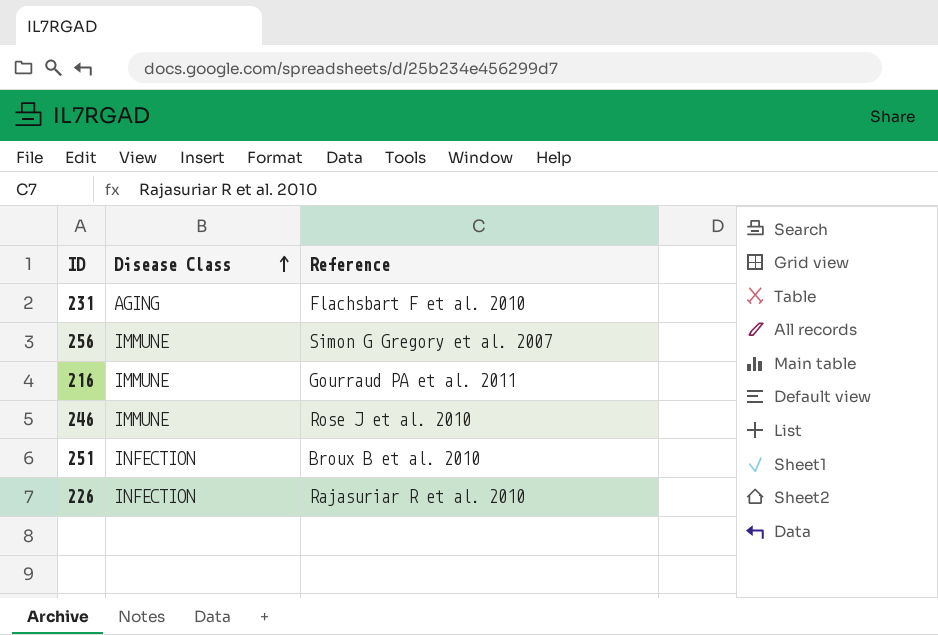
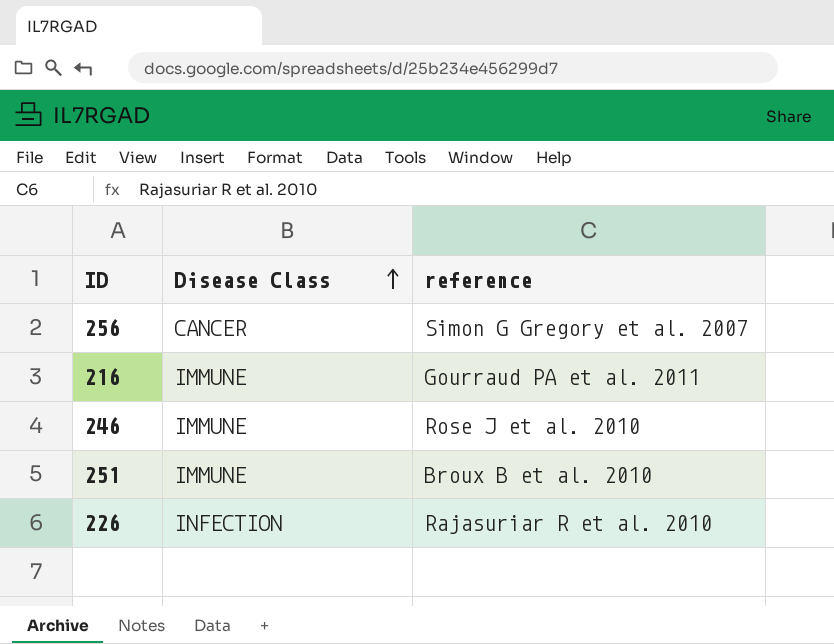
column name: Reference -> reference
row 231: AGING | Flachsbart F et al. 2010 -> none
256 | Disease Class: IMMUNE -> CANCER
251 | Disease Class: INFECTION -> IMMUNE

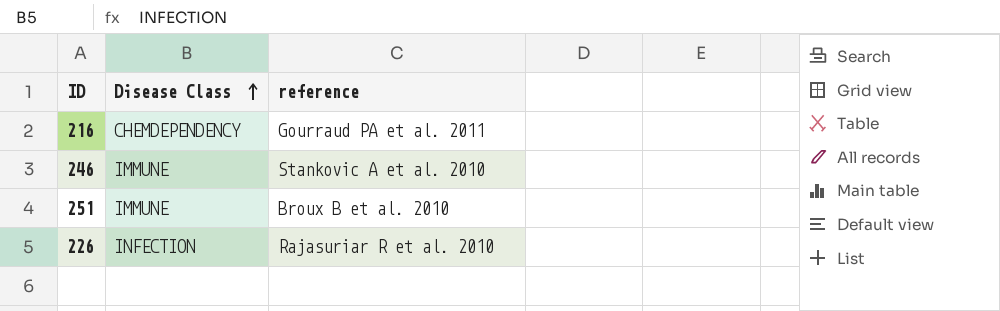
row 256: CANCER | Simon G Gregory et al. 2007 -> none
216 | Disease Class: IMMUNE -> CHEMDEPENDENCY
246 | reference: Rose J et al. 2010 -> Stankovic A et al. 2010

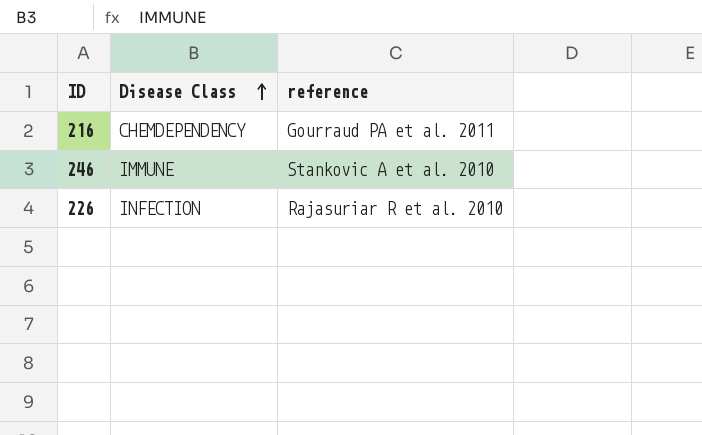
row 251: IMMUNE | Broux B et al. 2010 -> none

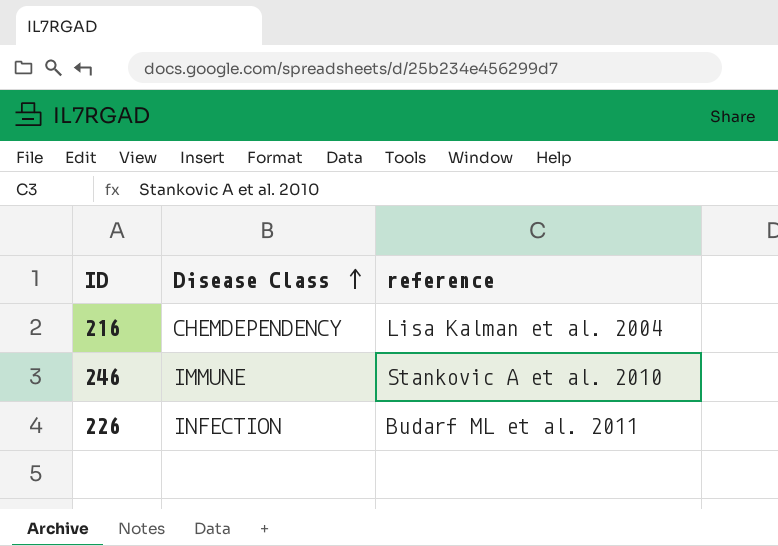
216 | reference: Gourraud PA et al. 2011 -> Lisa Kalman et al. 2004
226 | reference: Rajasuriar R et al. 2010 -> Budarf ML et al. 2011

